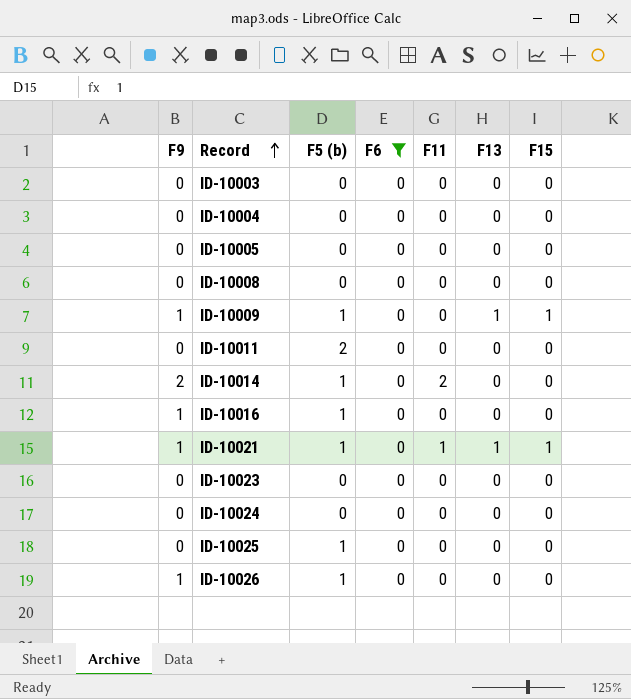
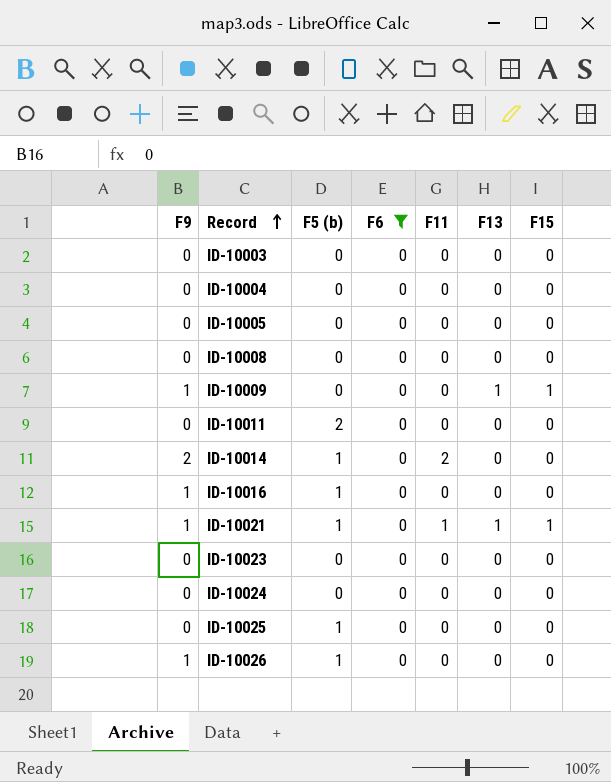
ID-10009 | F5 (b): 1 -> 0

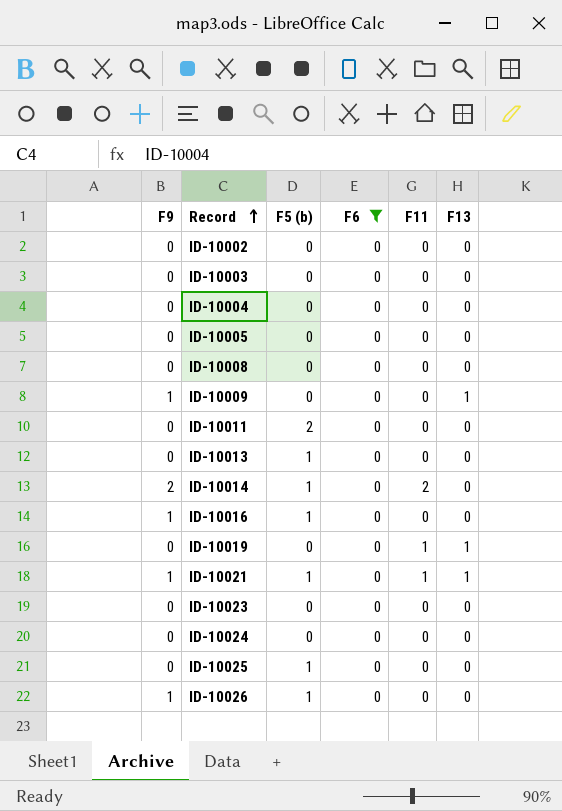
column F15 | position: 7 -> none
row ID-10002: none -> 0 | 0 | 0 | 0 | 0
row ID-10013: none -> 0 | 1 | 0 | 0 | 0
row ID-10019: none -> 0 | 0 | 0 | 1 | 1

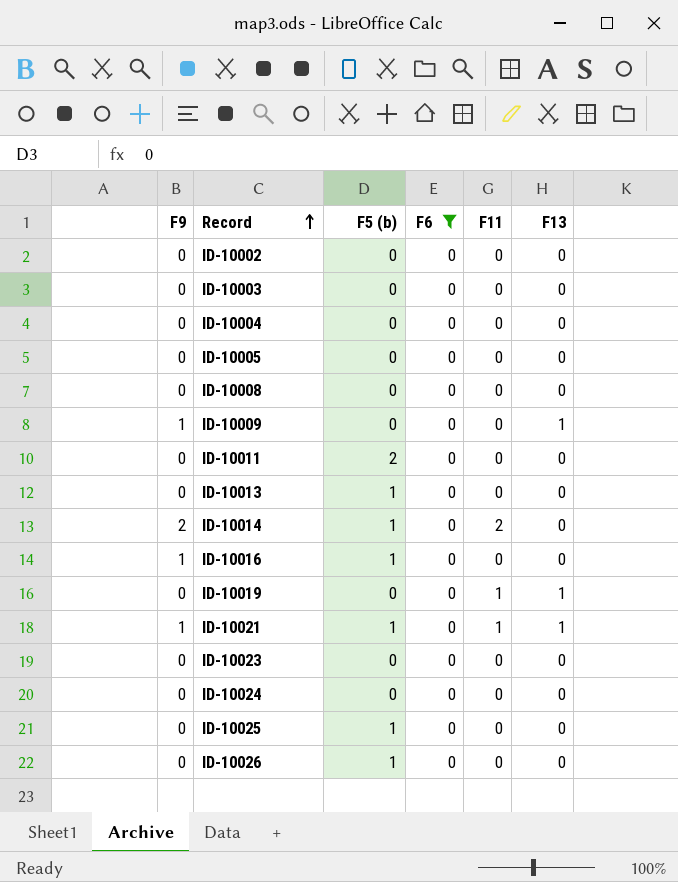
ID-10026 | F9: 1 -> 0

